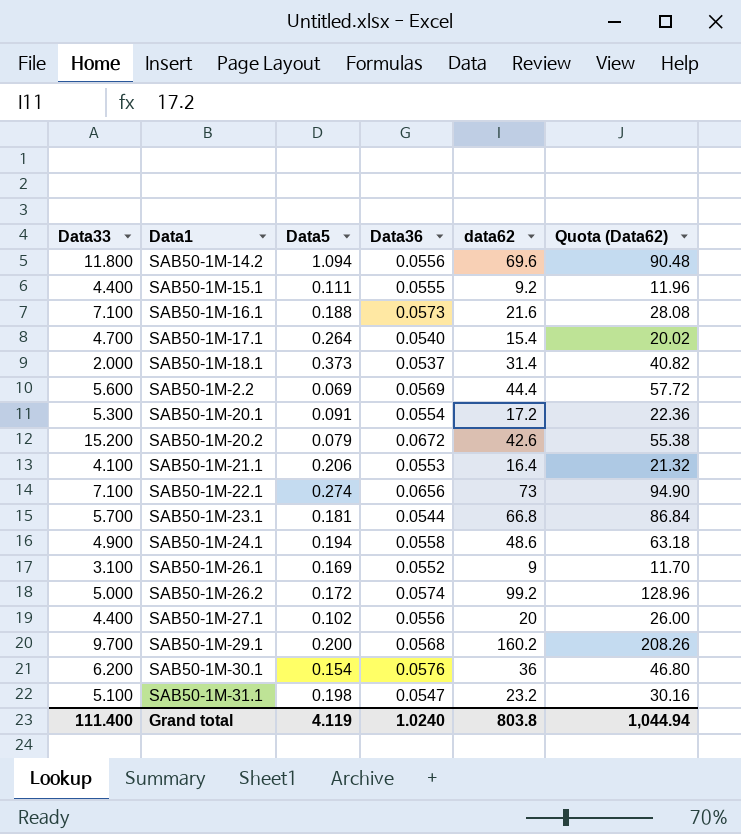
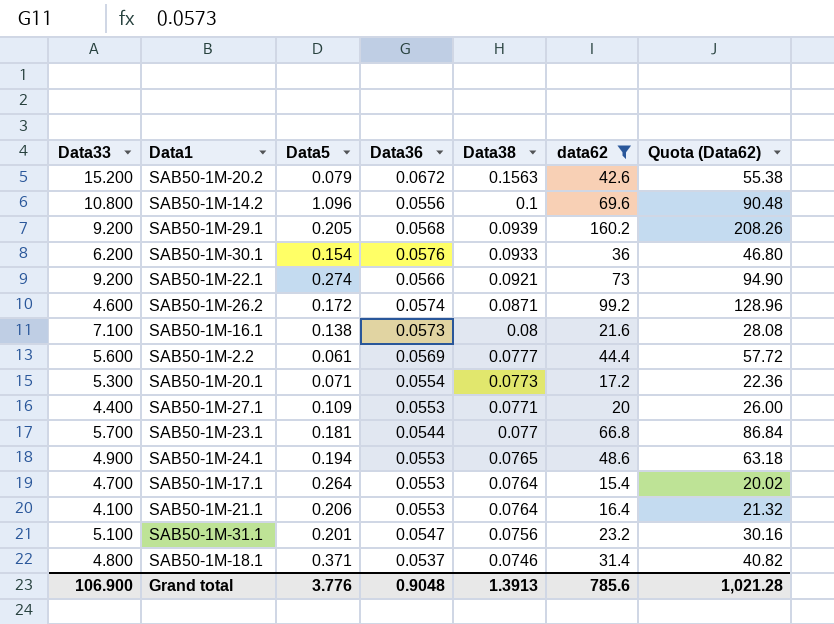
filter: none -> data62 >= 15.4
row order: none -> Data38 descending
column Data38 | position: none -> 5
SAB50-1M-14.2 | Data33: 11.800 -> 10.800
SAB50-1M-14.2 | Data5: 1.094 -> 1.096
SAB50-1M-29.1 | Data33: 9.700 -> 9.200
SAB50-1M-29.1 | Data5: 0.200 -> 0.205
SAB50-1M-22.1 | Data33: 7.100 -> 9.200
SAB50-1M-22.1 | Data36: 0.0656 -> 0.0566
SAB50-1M-26.2 | Data33: 5.000 -> 4.600
SAB50-1M-16.1 | Data5: 0.188 -> 0.138
SAB50-1M-2.2 | Data5: 0.069 -> 0.061
SAB50-1M-20.1 | Data5: 0.091 -> 0.071
SAB50-1M-27.1 | Data5: 0.102 -> 0.109
SAB50-1M-27.1 | Data36: 0.0556 -> 0.0553
SAB50-1M-24.1 | Data36: 0.0558 -> 0.0553
SAB50-1M-17.1 | Data36: 0.0540 -> 0.0553
SAB50-1M-31.1 | Data5: 0.198 -> 0.201
SAB50-1M-18.1 | Data33: 2.000 -> 4.800
SAB50-1M-18.1 | Data5: 0.373 -> 0.371
Grand total | Data33: 111.400 -> 106.900
Grand total | Data5: 4.119 -> 3.776
Grand total | Data36: 1.0240 -> 0.9048
Grand total | data62: 803.8 -> 785.6
Grand total | Quota (Data62): 1,044.94 -> 1,021.28

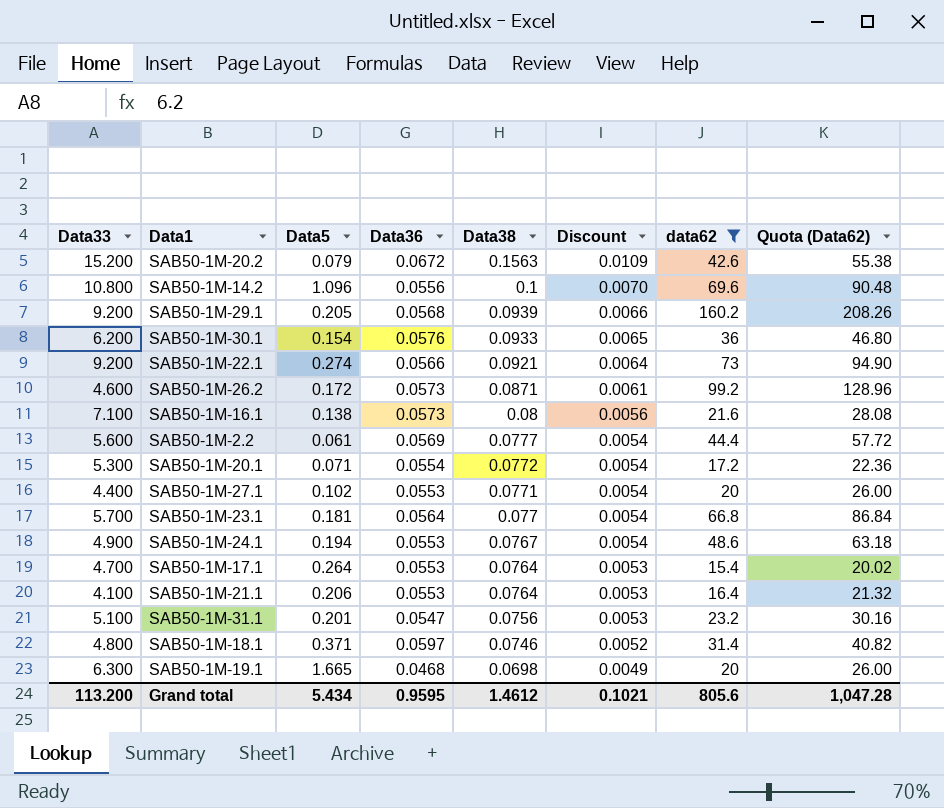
column Discount | formula: none -> [Data38] * 0.07
SAB50-1M-26.2 | Data36: 0.0574 -> 0.0573
SAB50-1M-20.1 | Data38: 0.0773 -> 0.0772
SAB50-1M-27.1 | Data5: 0.109 -> 0.102
SAB50-1M-23.1 | Data36: 0.0544 -> 0.0564
SAB50-1M-24.1 | Data38: 0.0765 -> 0.0767
SAB50-1M-18.1 | Data36: 0.0537 -> 0.0597
row SAB50-1M-19.1: none -> 6.300 | 1.665 | 0.0468 | 0.0698 | 0.0049 | 20 | 26.00
Grand total | Data33: 106.900 -> 113.200
Grand total | Data5: 3.776 -> 5.434
Grand total | Data36: 0.9048 -> 0.9595
Grand total | Data38: 1.3913 -> 1.4612
Grand total | data62: 785.6 -> 805.6
Grand total | Quota (Data62): 1,021.28 -> 1,047.28

